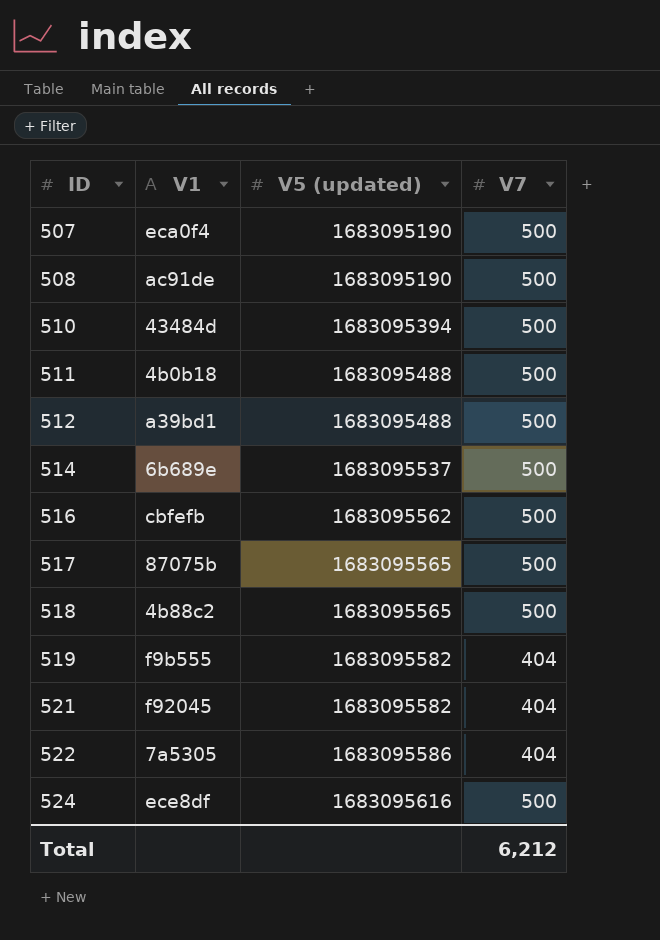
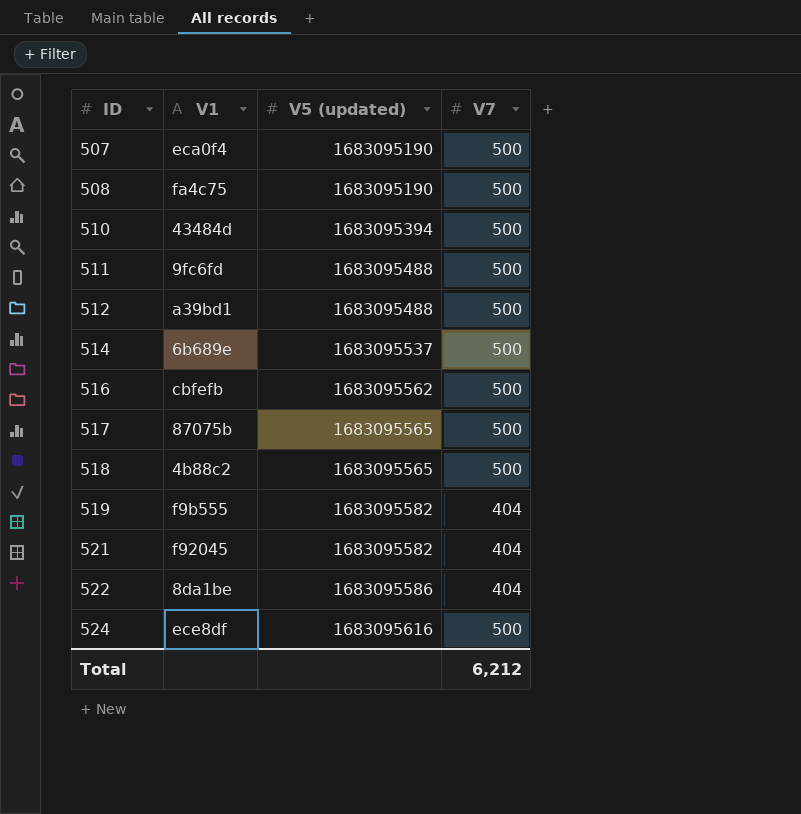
508 | V1: ac91de -> fa4c75
511 | V1: 4b0b18 -> 9fc6fd
522 | V1: 7a5305 -> 8da1be

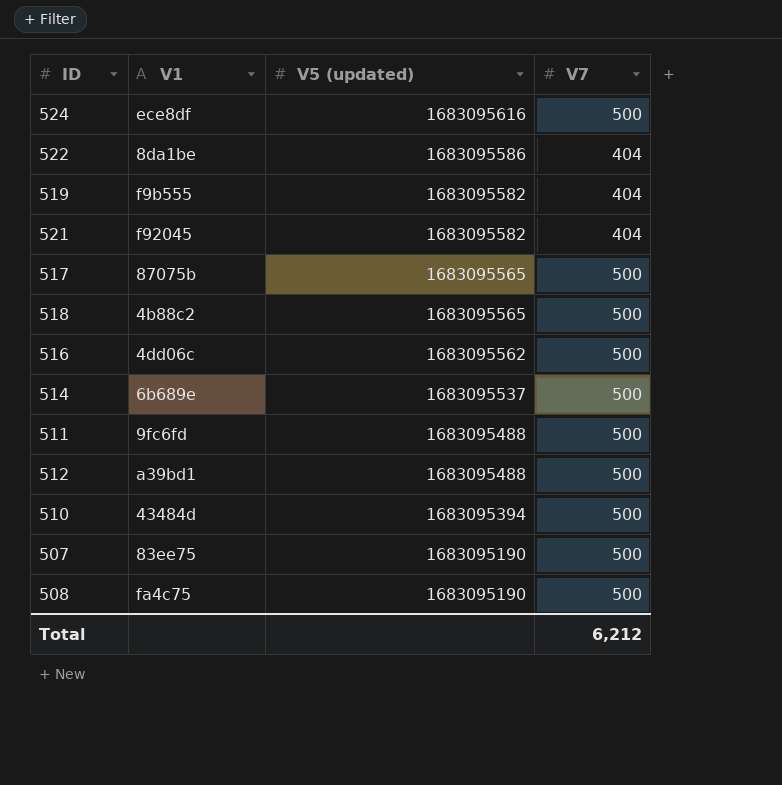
row order: ID ascending -> V5 (updated) descending
516 | V1: cbfefb -> 4dd06c
507 | V1: eca0f4 -> 83ee75

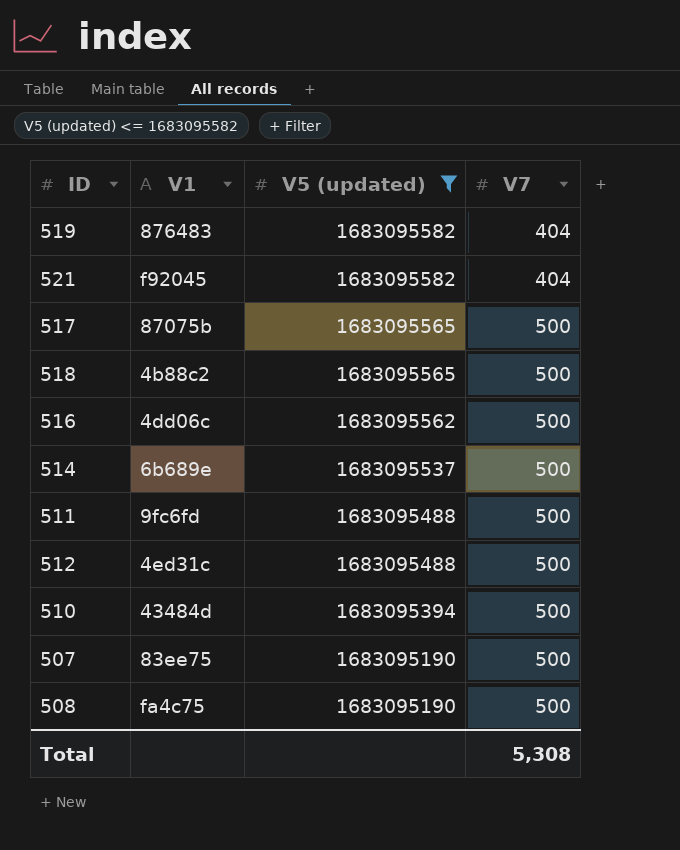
filter: none -> V5 (updated) <= 1683095582
519 | V1: f9b555 -> 876483
512 | V1: a39bd1 -> 4ed31c
Total | V7: 6,212 -> 5,308

